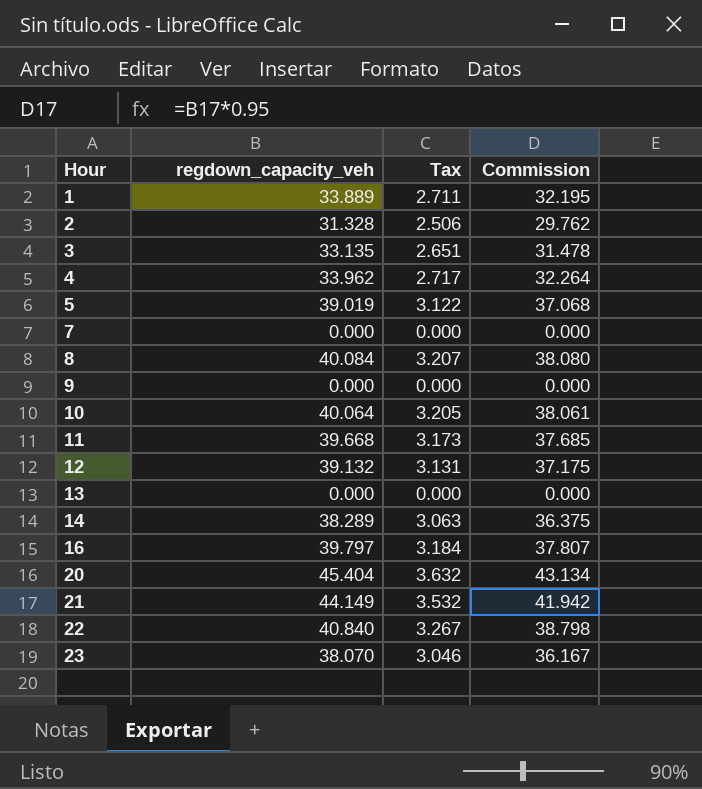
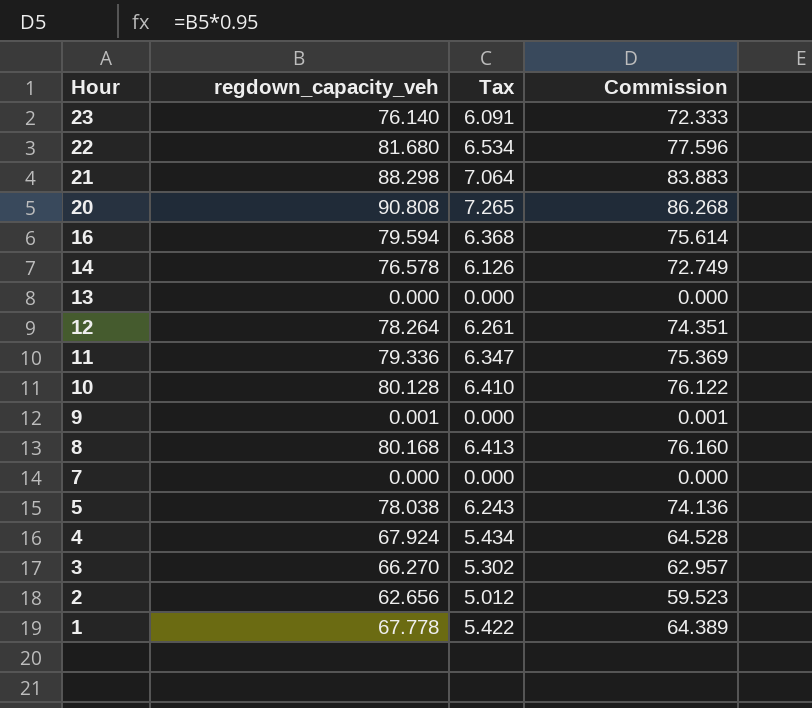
row order: Hour ascending -> Hour descending
23 | regdown_capacity_veh: 38.070 -> 76.140
23 | Tax: 3.046 -> 6.091
23 | Commission: 36.167 -> 72.333
22 | regdown_capacity_veh: 40.840 -> 81.680
22 | Tax: 3.267 -> 6.534
22 | Commission: 38.798 -> 77.596
21 | regdown_capacity_veh: 44.149 -> 88.298
21 | Tax: 3.532 -> 7.064
21 | Commission: 41.942 -> 83.883
20 | regdown_capacity_veh: 45.404 -> 90.808
20 | Tax: 3.632 -> 7.265
20 | Commission: 43.134 -> 86.268
16 | regdown_capacity_veh: 39.797 -> 79.594
16 | Tax: 3.184 -> 6.368
16 | Commission: 37.807 -> 75.614
14 | regdown_capacity_veh: 38.289 -> 76.578
14 | Tax: 3.063 -> 6.126
14 | Commission: 36.375 -> 72.749
12 | regdown_capacity_veh: 39.132 -> 78.264
12 | Tax: 3.131 -> 6.261
12 | Commission: 37.175 -> 74.351
11 | regdown_capacity_veh: 39.668 -> 79.336
11 | Tax: 3.173 -> 6.347
11 | Commission: 37.685 -> 75.369
10 | regdown_capacity_veh: 40.064 -> 80.128
10 | Tax: 3.205 -> 6.410
10 | Commission: 38.061 -> 76.122
9 | regdown_capacity_veh: 0.000 -> 0.001
9 | Commission: 0.000 -> 0.001
8 | regdown_capacity_veh: 40.084 -> 80.168
8 | Tax: 3.207 -> 6.413
8 | Commission: 38.080 -> 76.160
5 | regdown_capacity_veh: 39.019 -> 78.038
5 | Tax: 3.122 -> 6.243
5 | Commission: 37.068 -> 74.136
4 | regdown_capacity_veh: 33.962 -> 67.924
4 | Tax: 2.717 -> 5.434
4 | Commission: 32.264 -> 64.528
3 | regdown_capacity_veh: 33.135 -> 66.270
3 | Tax: 2.651 -> 5.302
3 | Commission: 31.478 -> 62.957
2 | regdown_capacity_veh: 31.328 -> 62.656
2 | Tax: 2.506 -> 5.012
2 | Commission: 29.762 -> 59.523
1 | regdown_capacity_veh: 33.889 -> 67.778
1 | Tax: 2.711 -> 5.422
1 | Commission: 32.195 -> 64.389

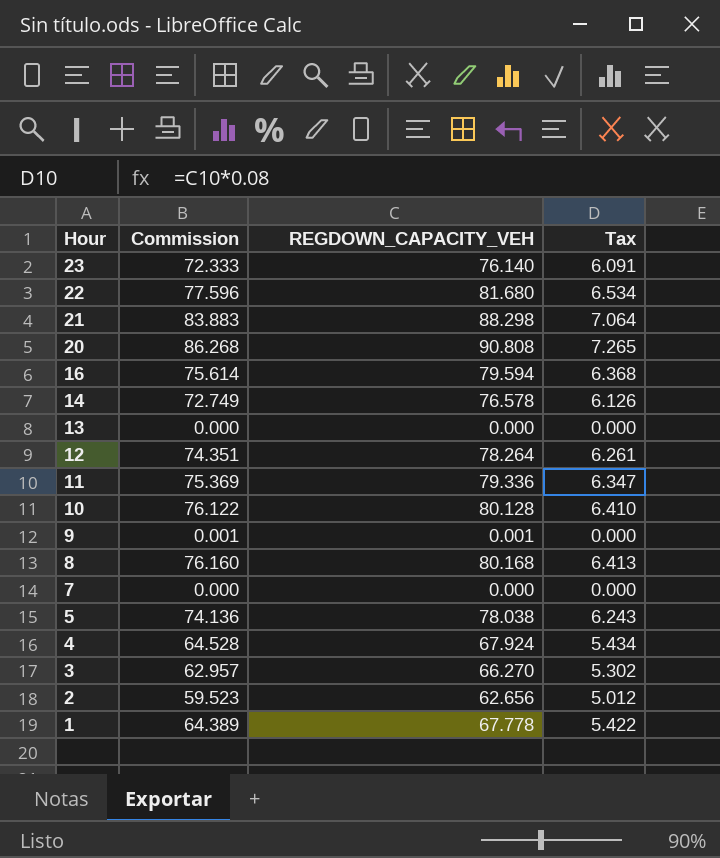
column Commission | position: 4 -> 2
column name: regdown_capacity_veh -> REGDOWN_CAPACITY_VEH

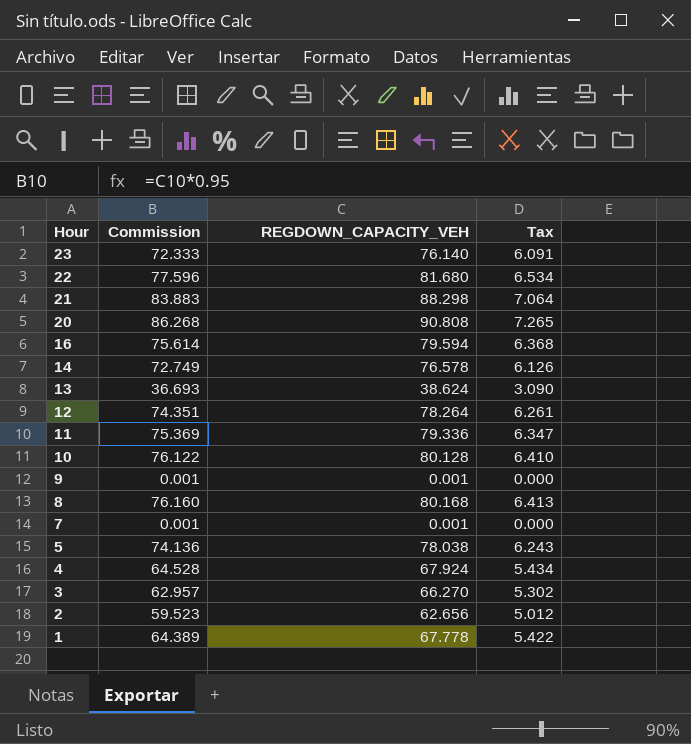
13 | Commission: 0.000 -> 36.693
13 | REGDOWN_CAPACITY_VEH: 0.000 -> 38.624
13 | Tax: 0.000 -> 3.090
7 | Commission: 0.000 -> 0.001
7 | REGDOWN_CAPACITY_VEH: 0.000 -> 0.001

